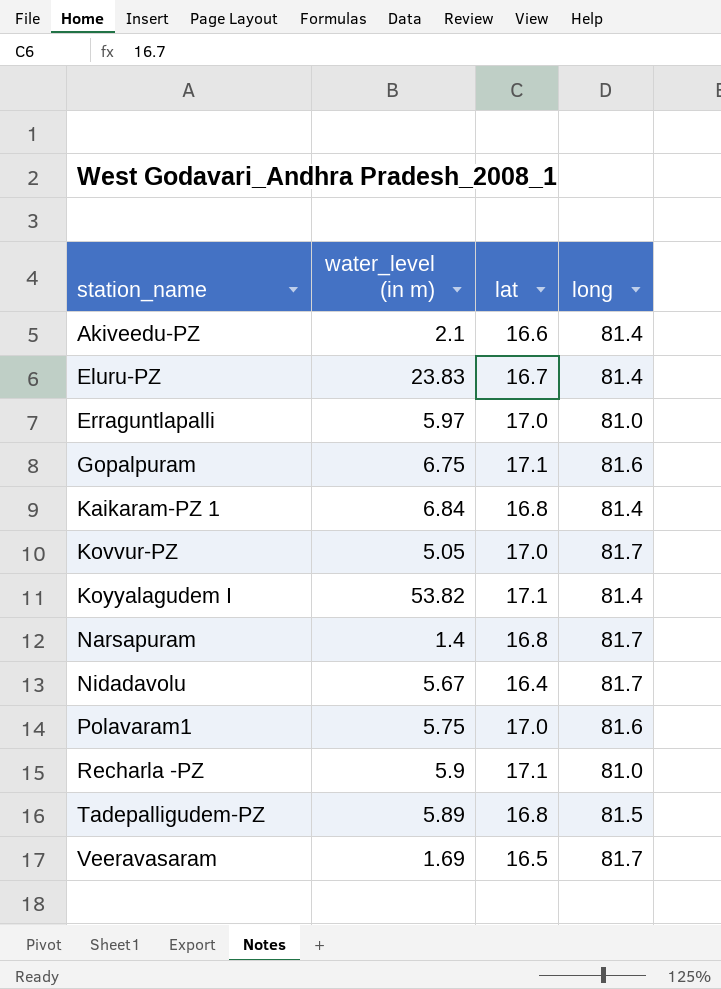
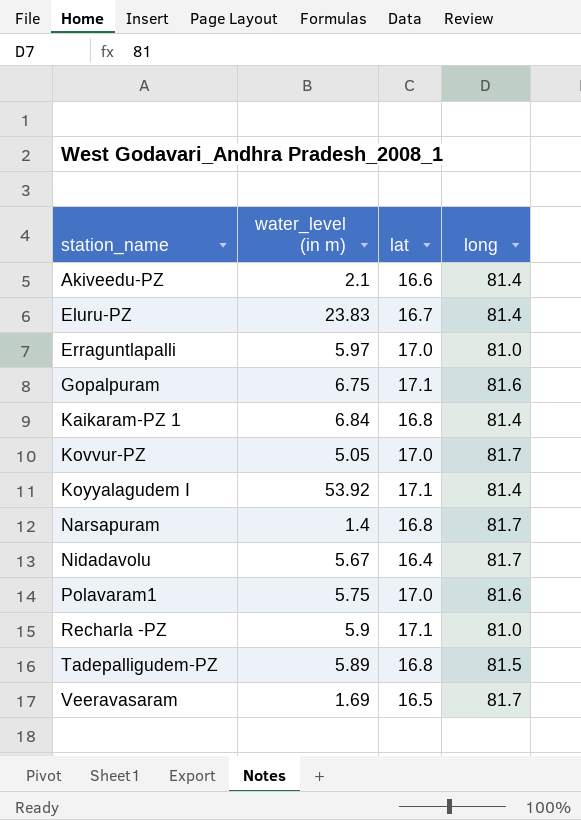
Koyyalagudem I | water_level (in m): 53.82 -> 53.92

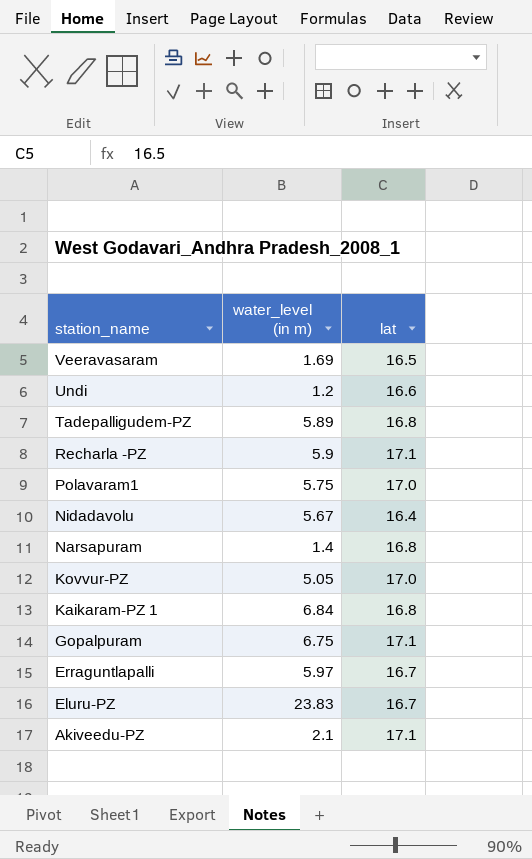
row order: station_name ascending -> station_name descending
column long | position: 4 -> none
row Koyyalagudem I: 53.92 | 17.1 | 81.4 -> none
row Undi: none -> 1.2 | 16.6
Erraguntlapalli | lat: 17.0 -> 16.7
Akiveedu-PZ | lat: 16.6 -> 17.1

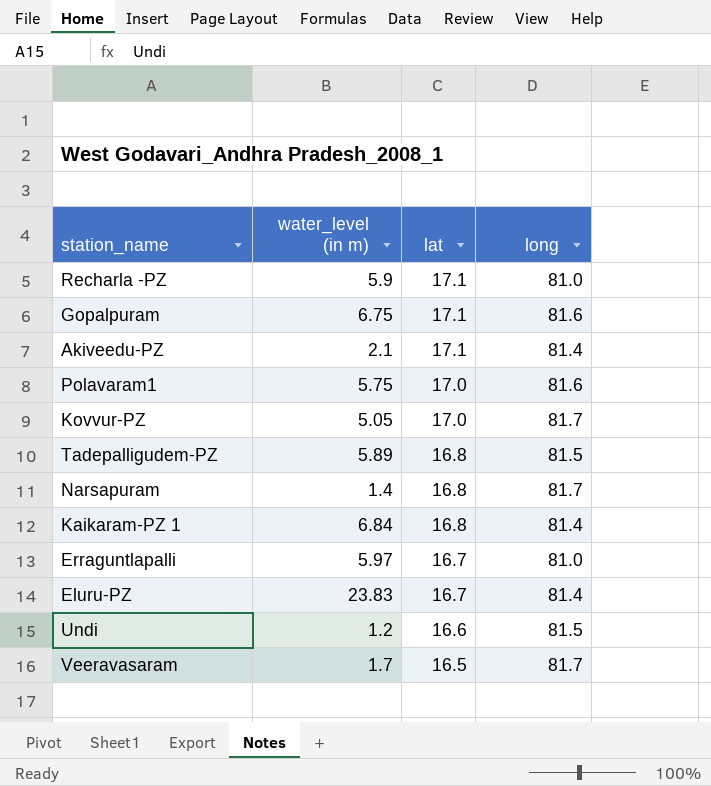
row order: station_name descending -> lat descending
column long | position: none -> 4
row Nidadavolu: 5.67 | 16.4 -> none
Veeravasaram | water_level (in m): 1.69 -> 1.7

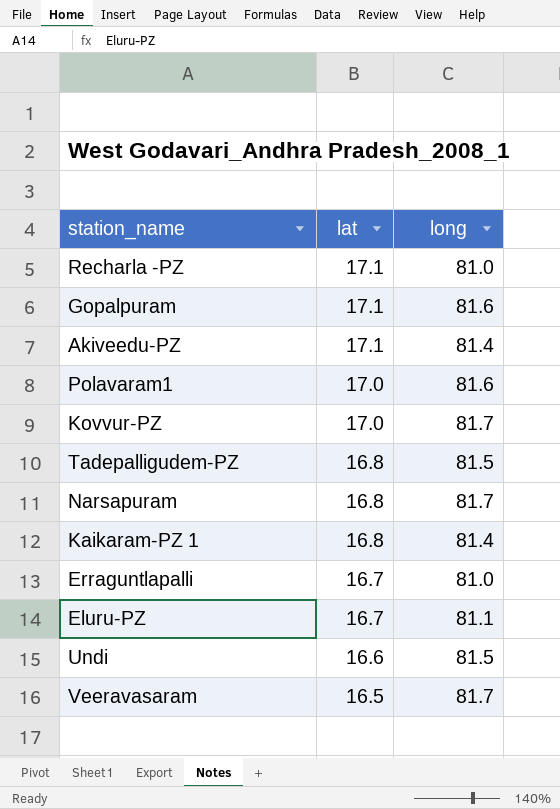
column water_level (in m) | position: 2 -> none
Eluru-PZ | long: 81.4 -> 81.1

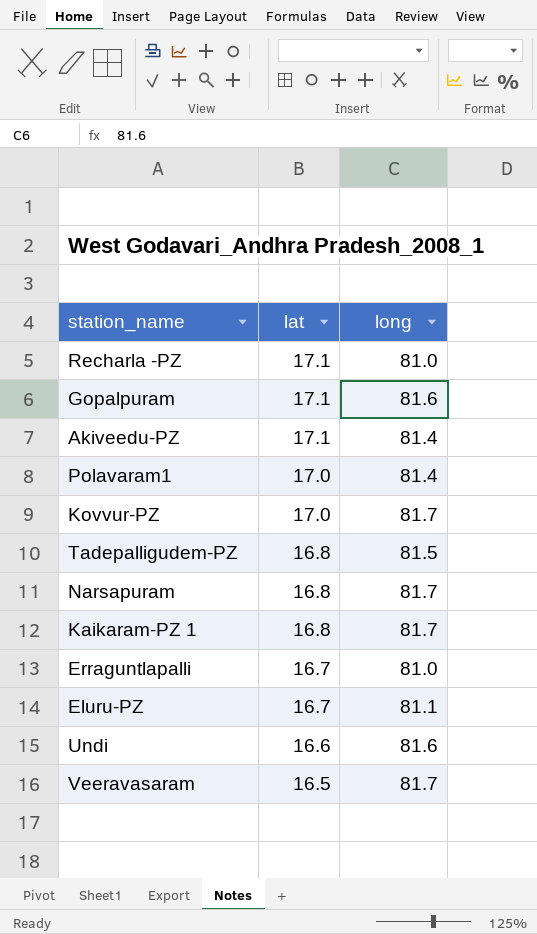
Polavaram1 | long: 81.6 -> 81.4
Kaikaram-PZ 1 | long: 81.4 -> 81.7
Undi | long: 81.5 -> 81.6

